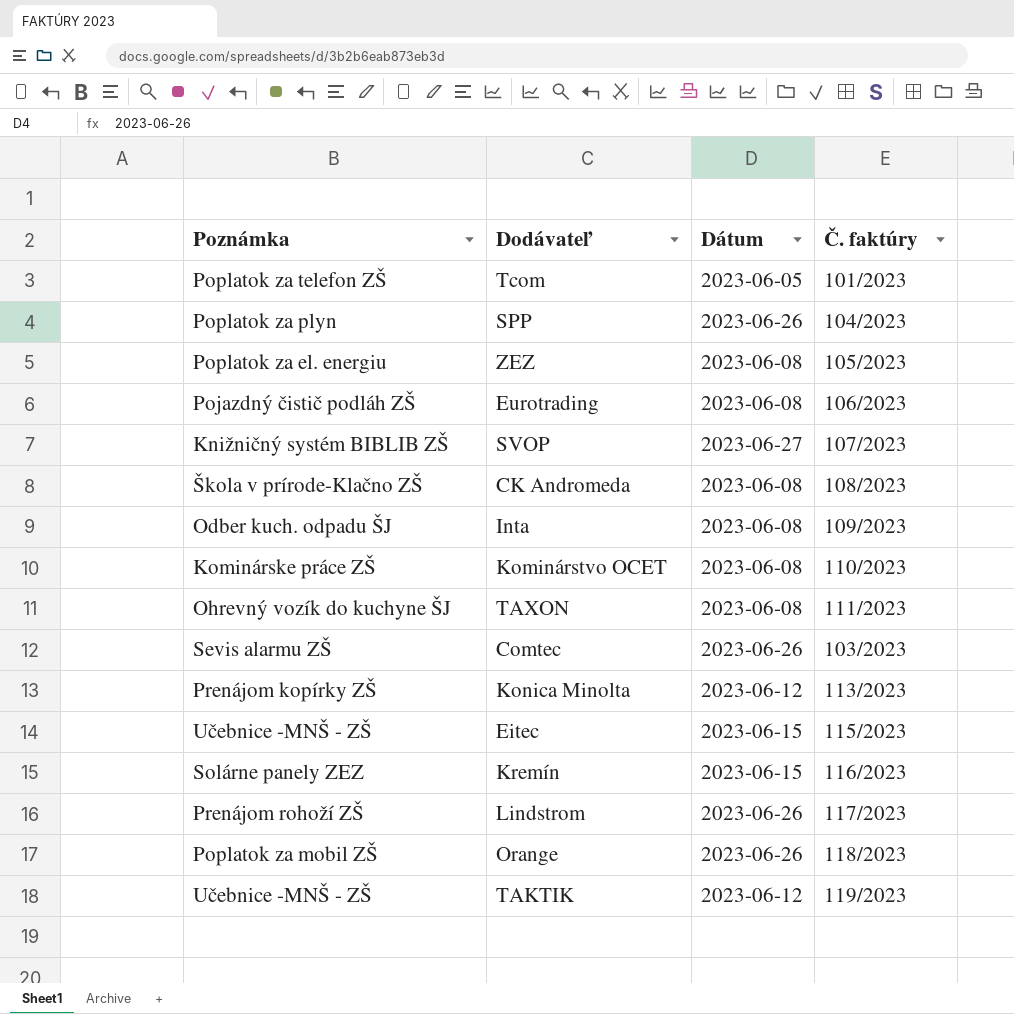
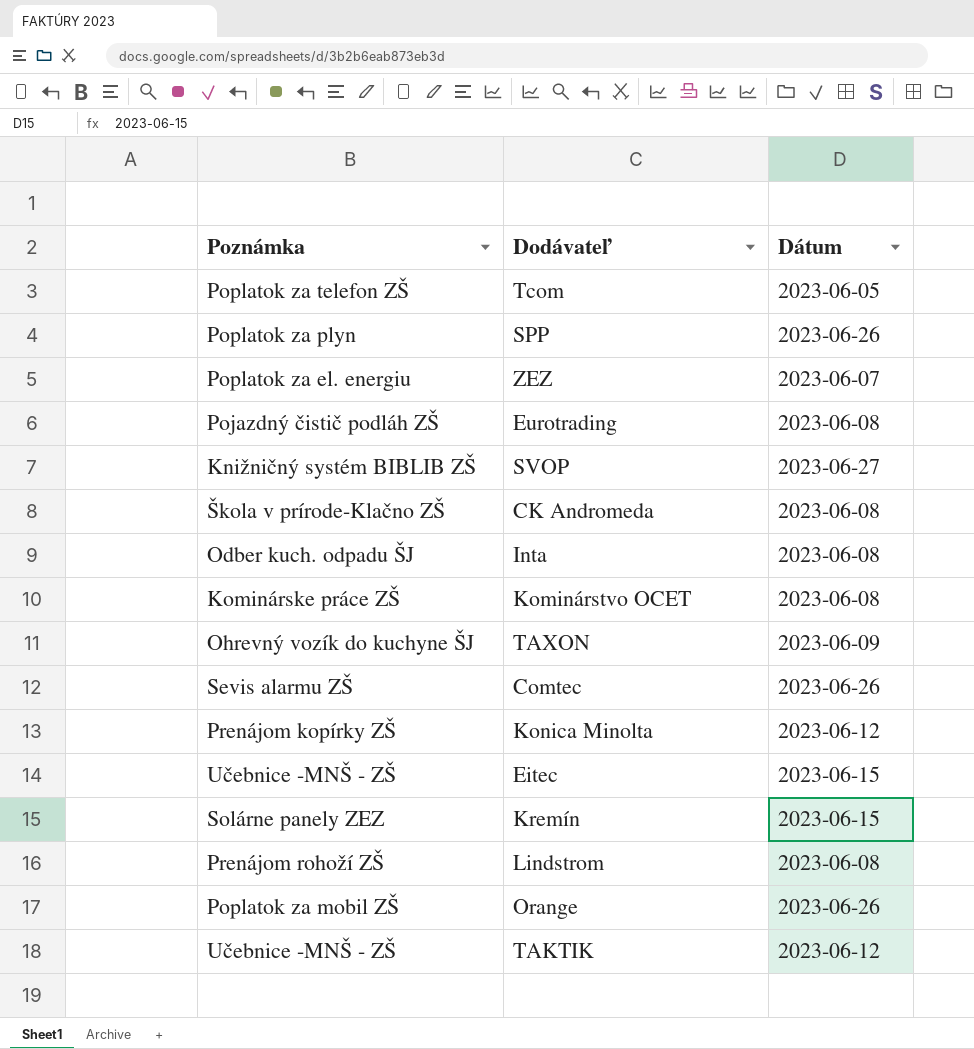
column Č. faktúry | position: 4 -> none
ZEZ | Dátum: 2023-06-08 -> 2023-06-07
TAXON | Dátum: 2023-06-08 -> 2023-06-09
Lindstrom | Dátum: 2023-06-26 -> 2023-06-08

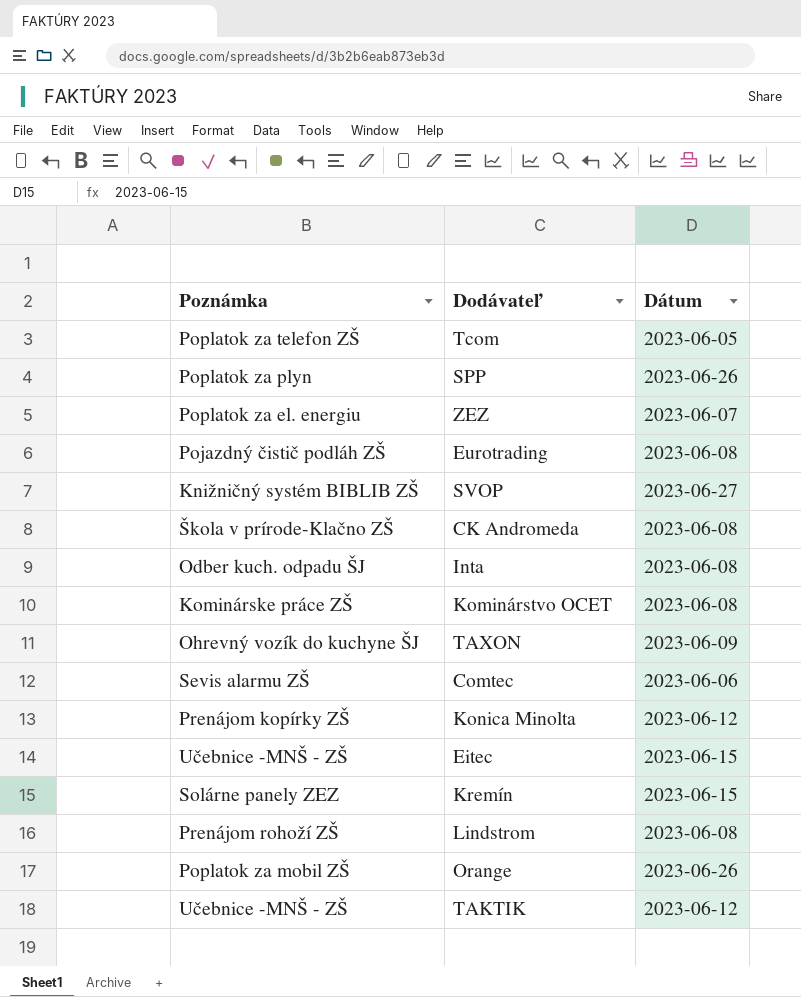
Comtec | Dátum: 2023-06-26 -> 2023-06-06

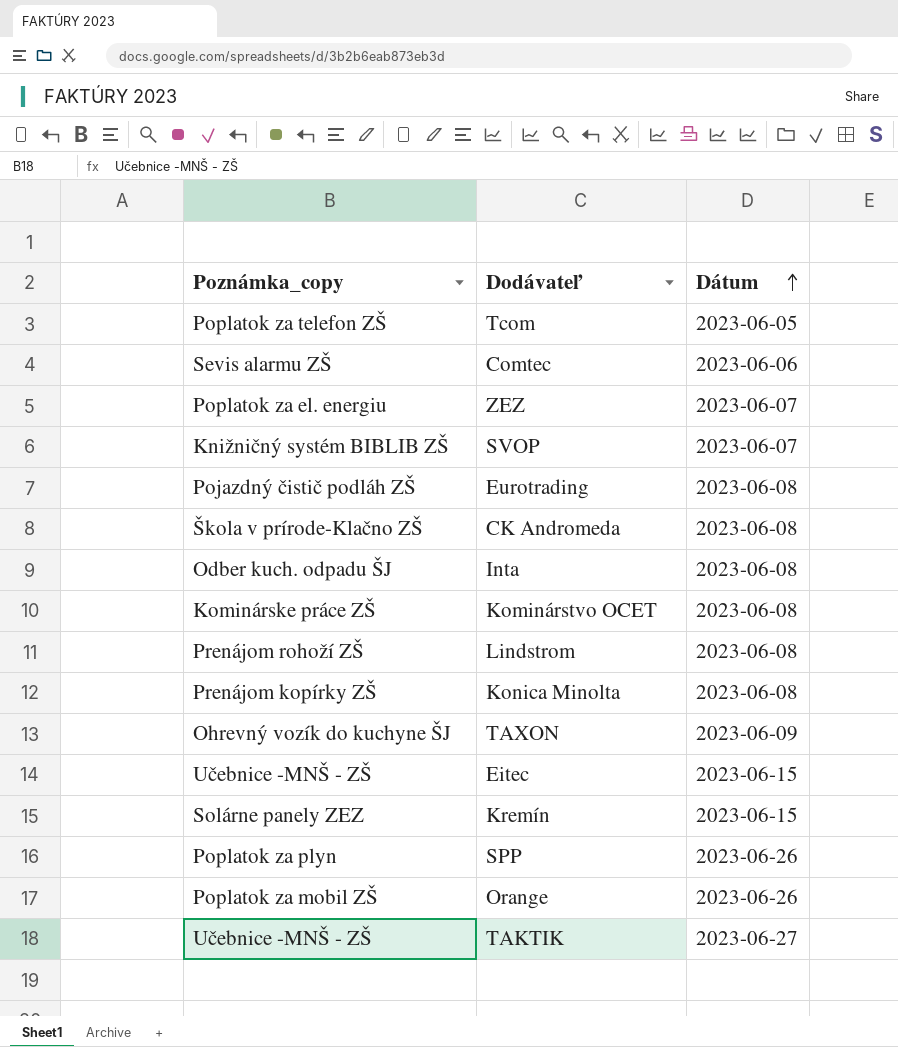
row order: none -> Dátum ascending
column name: Poznámka -> Poznámka_copy
SVOP | Dátum: 2023-06-27 -> 2023-06-07
Konica Minolta | Dátum: 2023-06-12 -> 2023-06-08
TAKTIK | Dátum: 2023-06-12 -> 2023-06-27

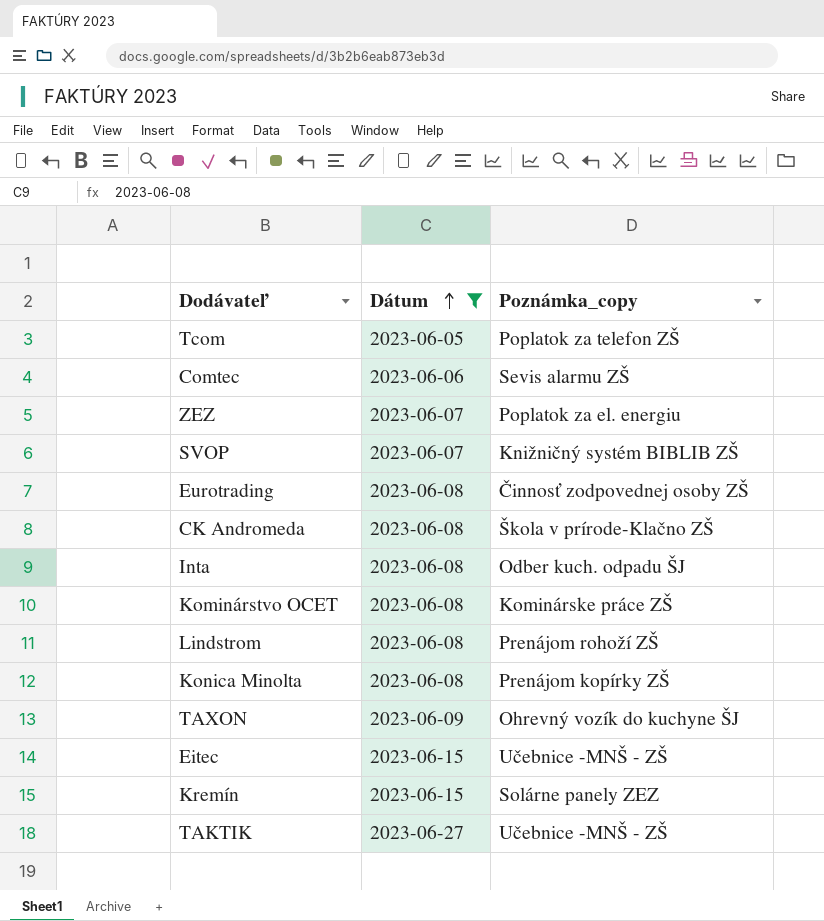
filter: none -> Dátum != 2023-06-26
column Poznámka_copy | position: 1 -> 3
Eurotrading | Poznámka_copy: Pojazdný čistič podláh ZŠ -> Činnosť zodpovednej osoby ZŠ

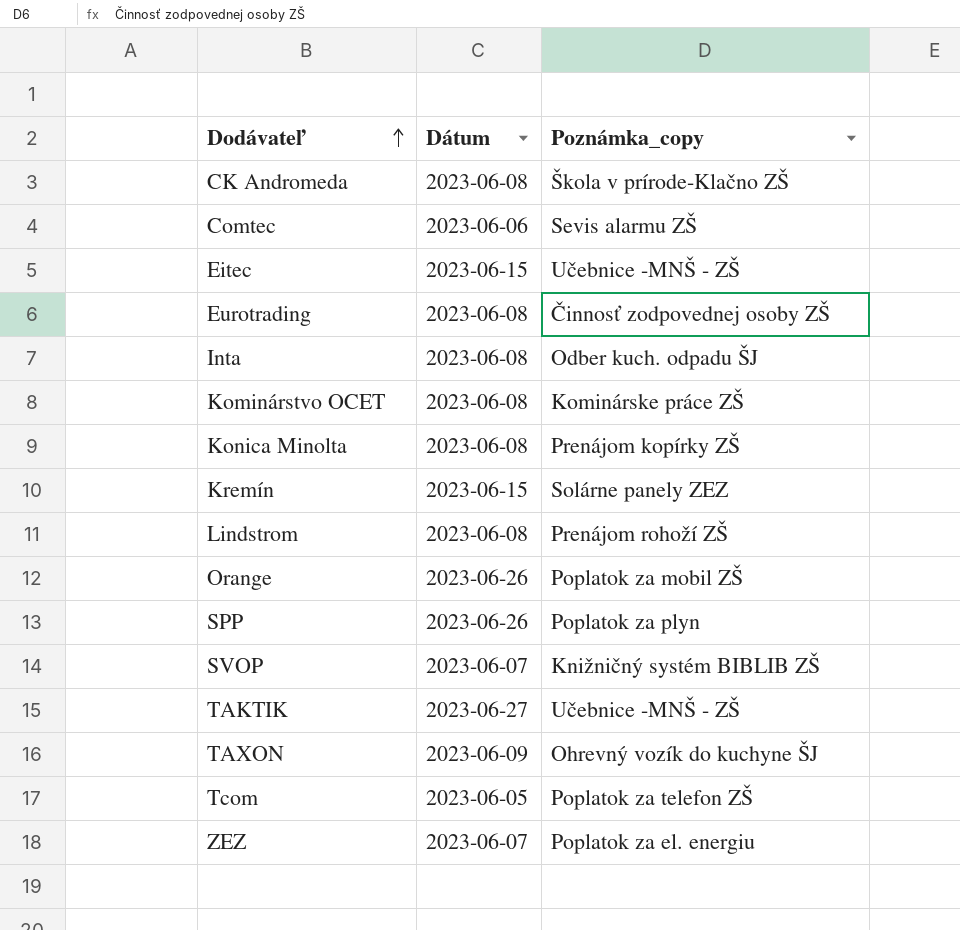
filter: Dátum != 2023-06-26 -> none
row order: Dátum ascending -> Dodávateľ ascending

